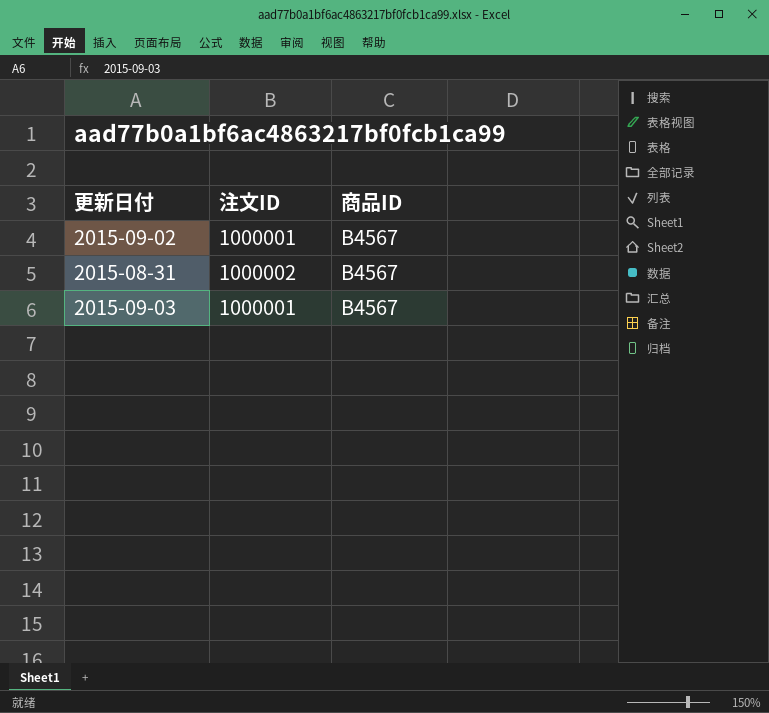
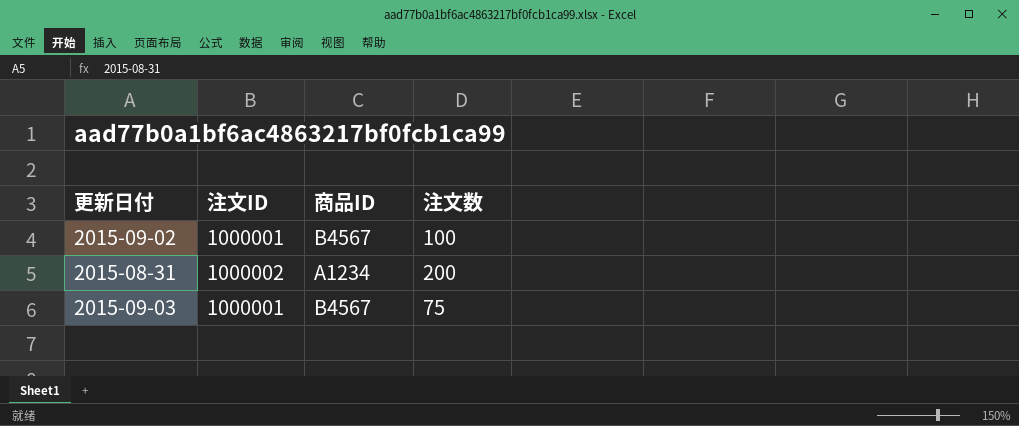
column 注文数 | position: none -> 4
2015-08-31 | 商品ID: B4567 -> A1234

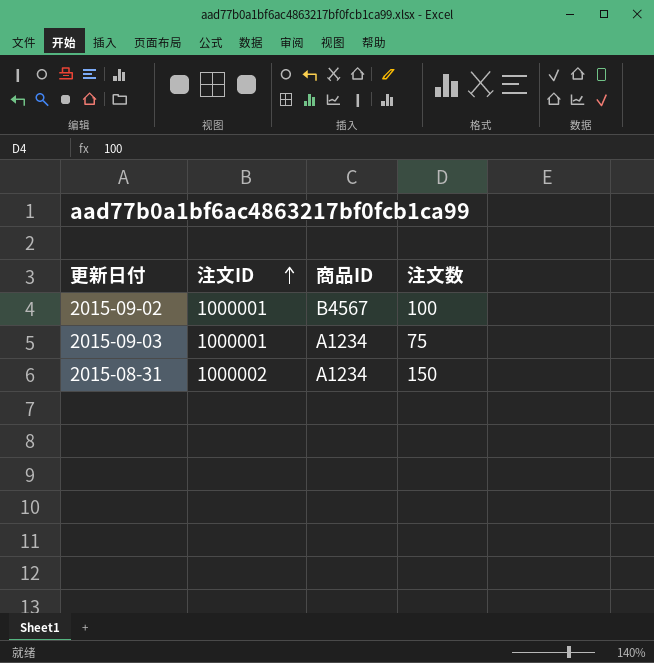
row order: none -> 注文ID ascending
2015-09-03 | 商品ID: B4567 -> A1234
2015-08-31 | 注文数: 200 -> 150

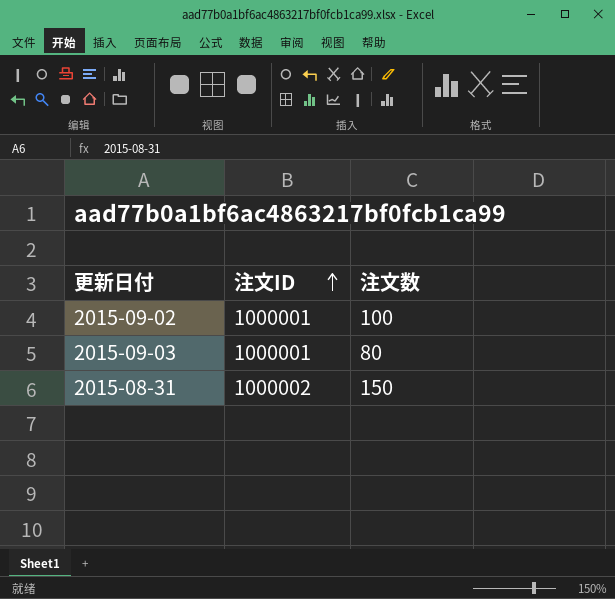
column 商品ID | position: 3 -> none
2015-09-03 | 注文数: 75 -> 80

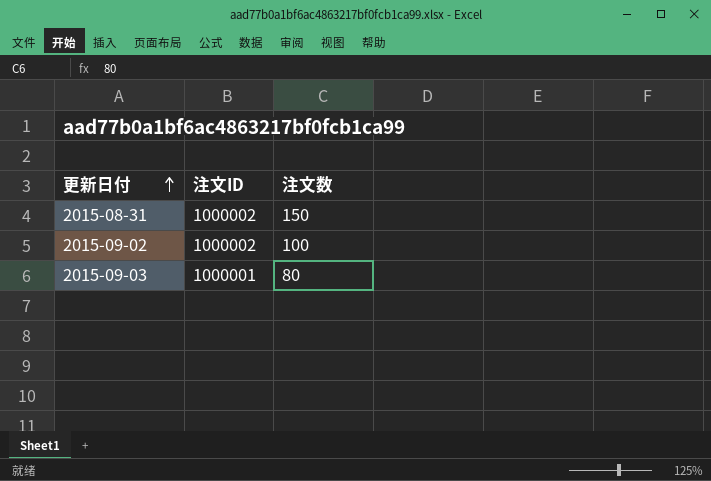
row order: 注文ID ascending -> 更新日付 ascending
2015-09-02 | 注文ID: 1000001 -> 1000002

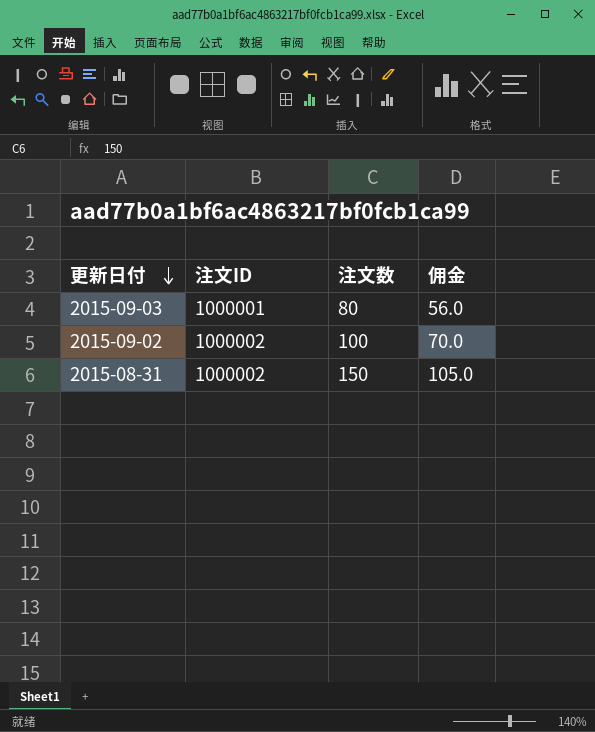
row order: 更新日付 ascending -> 更新日付 descending
column 佣金 | formula: none -> [注文数] * 0.7

